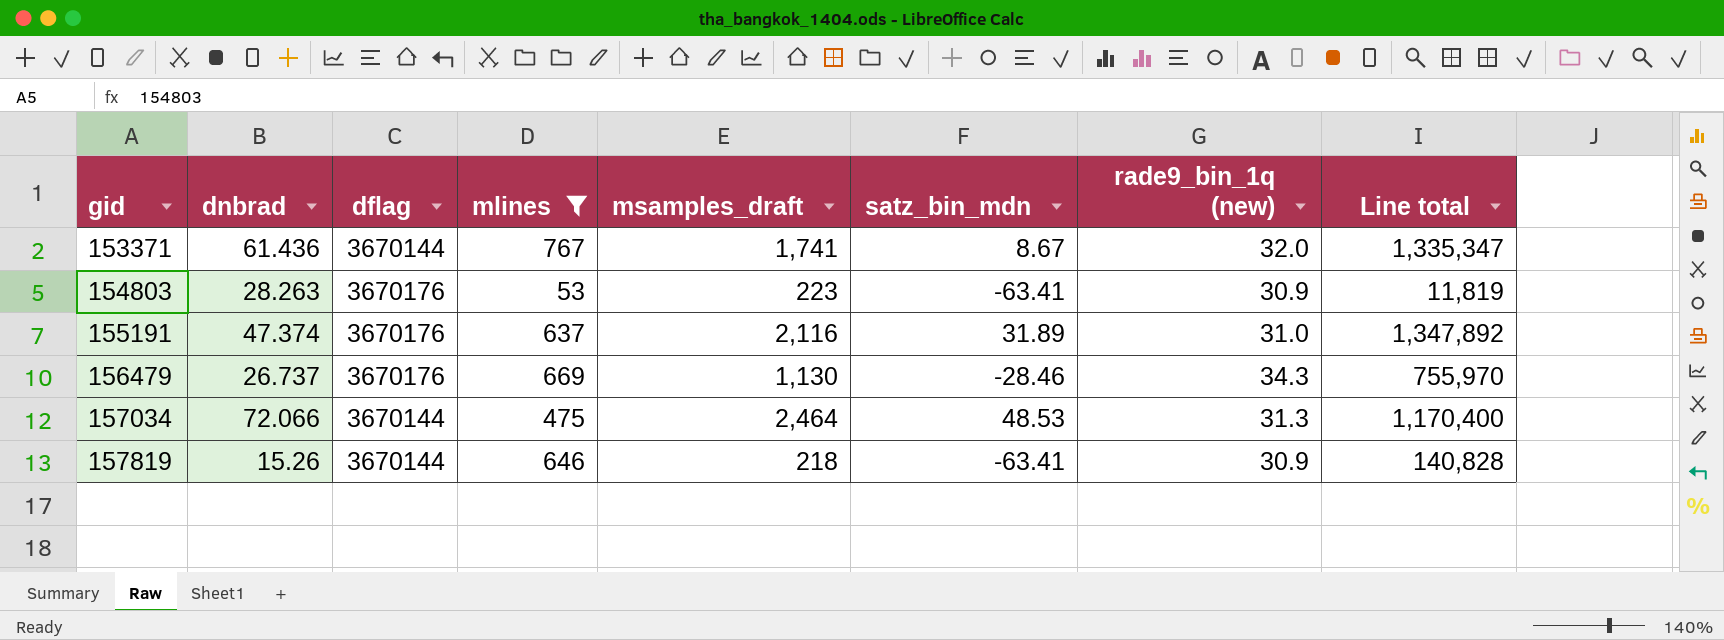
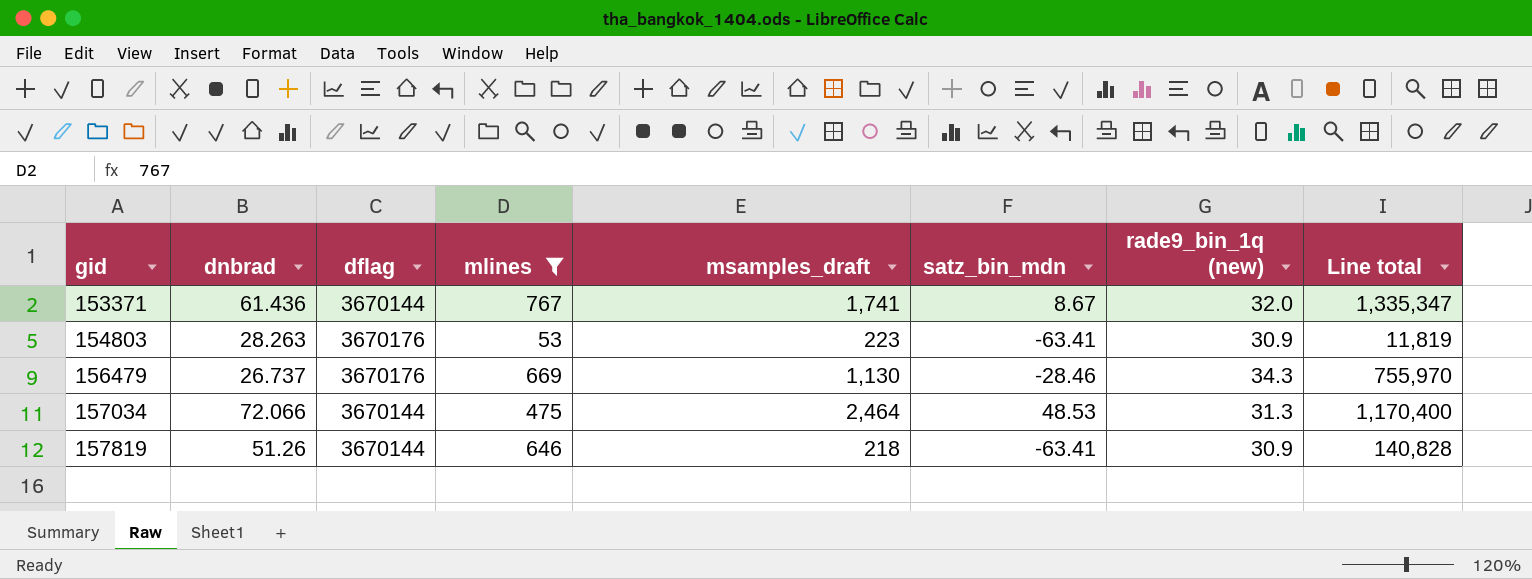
row 155191: 47.374 | 3670176 | 637 | 2,116 | 31.89 | 31.0 | 1,347,892 -> none
157819 | dnbrad: 15.26 -> 51.26

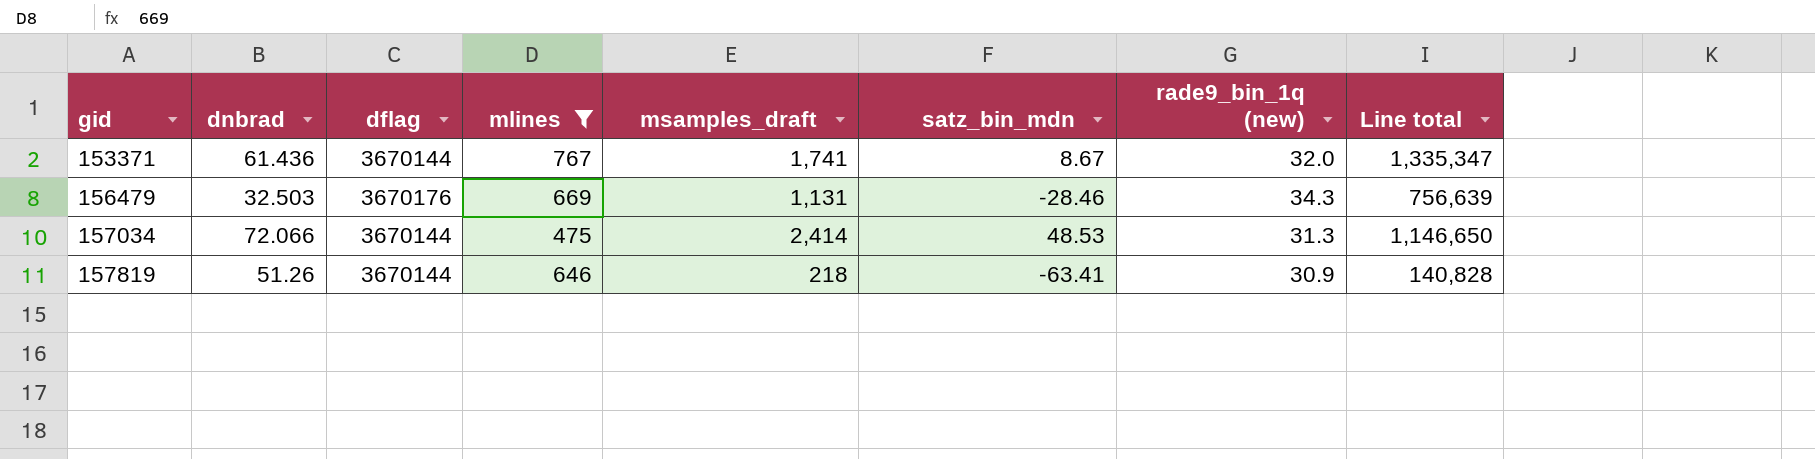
row 154803: 28.263 | 3670176 | 53 | 223 | -63.41 | 30.9 | 11,819 -> none
156479 | dnbrad: 26.737 -> 32.503
156479 | msamples_draft: 1,130 -> 1,131
156479 | Line total: 755,970 -> 756,639
157034 | msamples_draft: 2,464 -> 2,414
157034 | Line total: 1,170,400 -> 1,146,650

